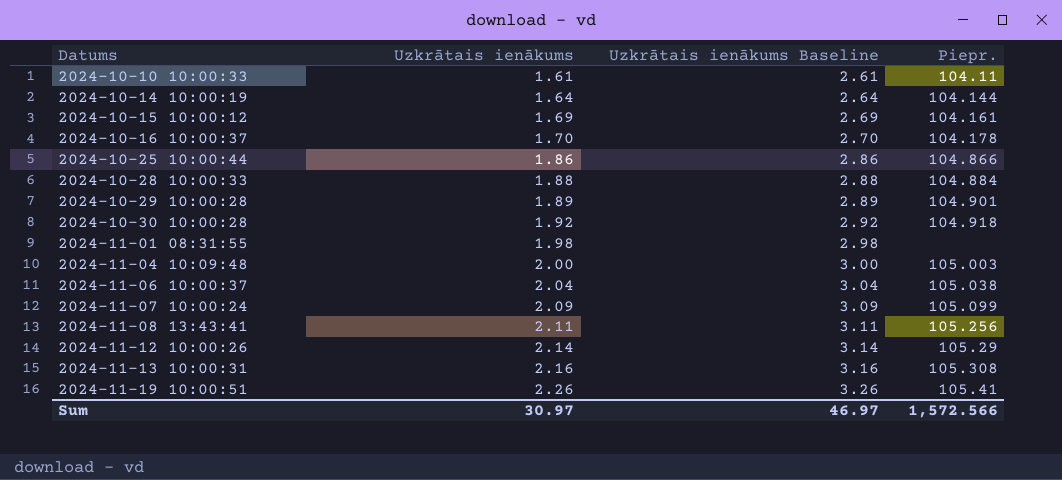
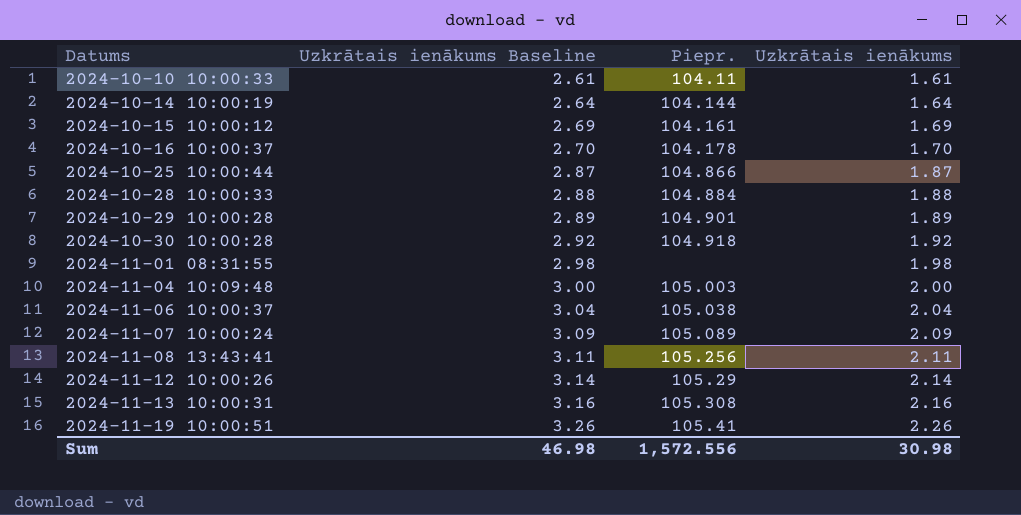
column Uzkrātais ienākums | position: 2 -> 4
2024-10-25 10:00:44 | Uzkrātais ienākums Baseline: 2.86 -> 2.87
2024-10-25 10:00:44 | Uzkrātais ienākums: 1.86 -> 1.87
2024-11-07 10:00:24 | Piepr.: 105.099 -> 105.089
Sum | Uzkrātais ienākums Baseline: 46.97 -> 46.98
Sum | Piepr.: 1,572.566 -> 1,572.556
Sum | Uzkrātais ienākums: 30.97 -> 30.98

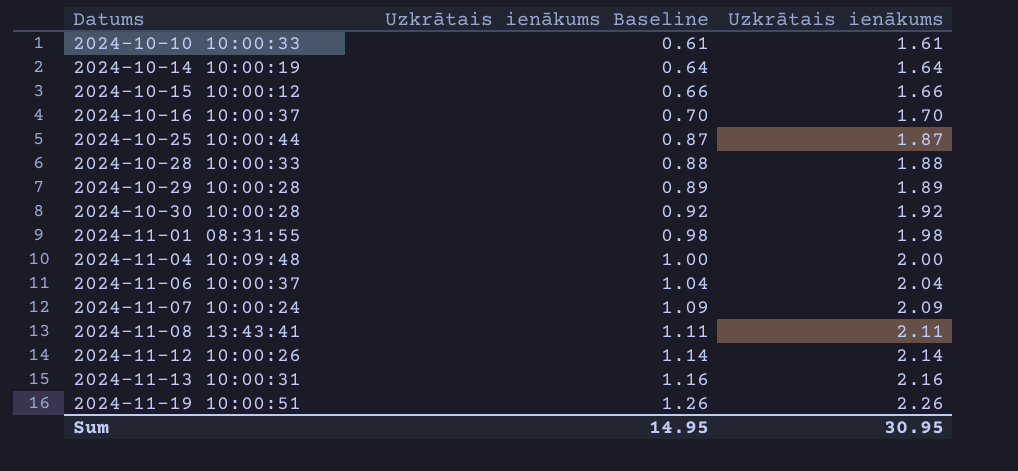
column Piepr. | position: 3 -> none
column Uzkrātais ienākums Baseline | formula: [Uzkrātais ienākums] + 1 -> [Uzkrātais ienākums] - 1
2024-10-15 10:00:12 | Uzkrātais ienākums: 1.69 -> 1.66
Sum | Uzkrātais ienākums Baseline: 46.98 -> 14.95
Sum | Uzkrātais ienākums: 30.98 -> 30.95

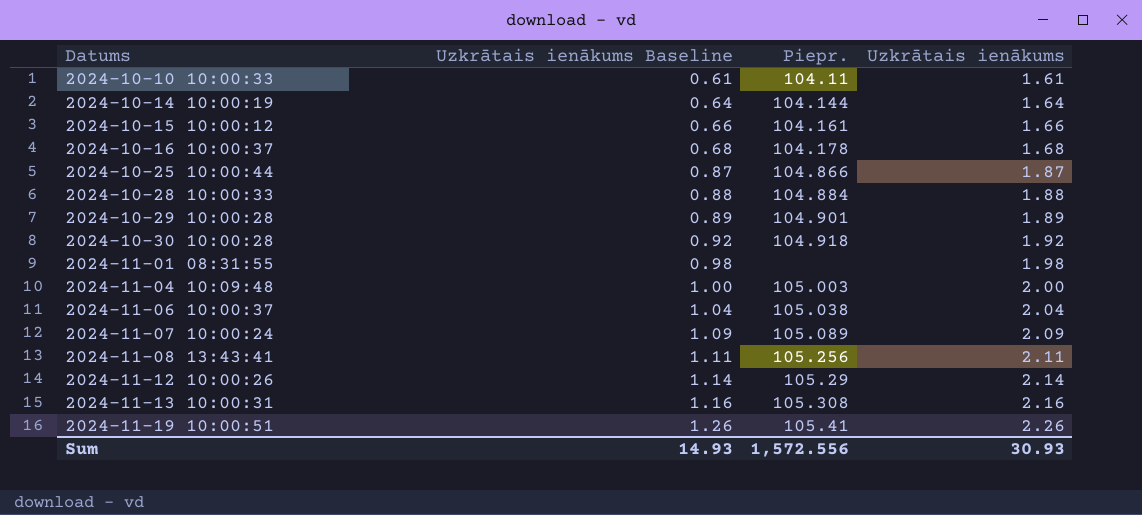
column Piepr. | position: none -> 3
2024-10-16 10:00:37 | Uzkrātais ienākums Baseline: 0.70 -> 0.68
2024-10-16 10:00:37 | Uzkrātais ienākums: 1.70 -> 1.68
Sum | Uzkrātais ienākums Baseline: 14.95 -> 14.93
Sum | Uzkrātais ienākums: 30.95 -> 30.93

